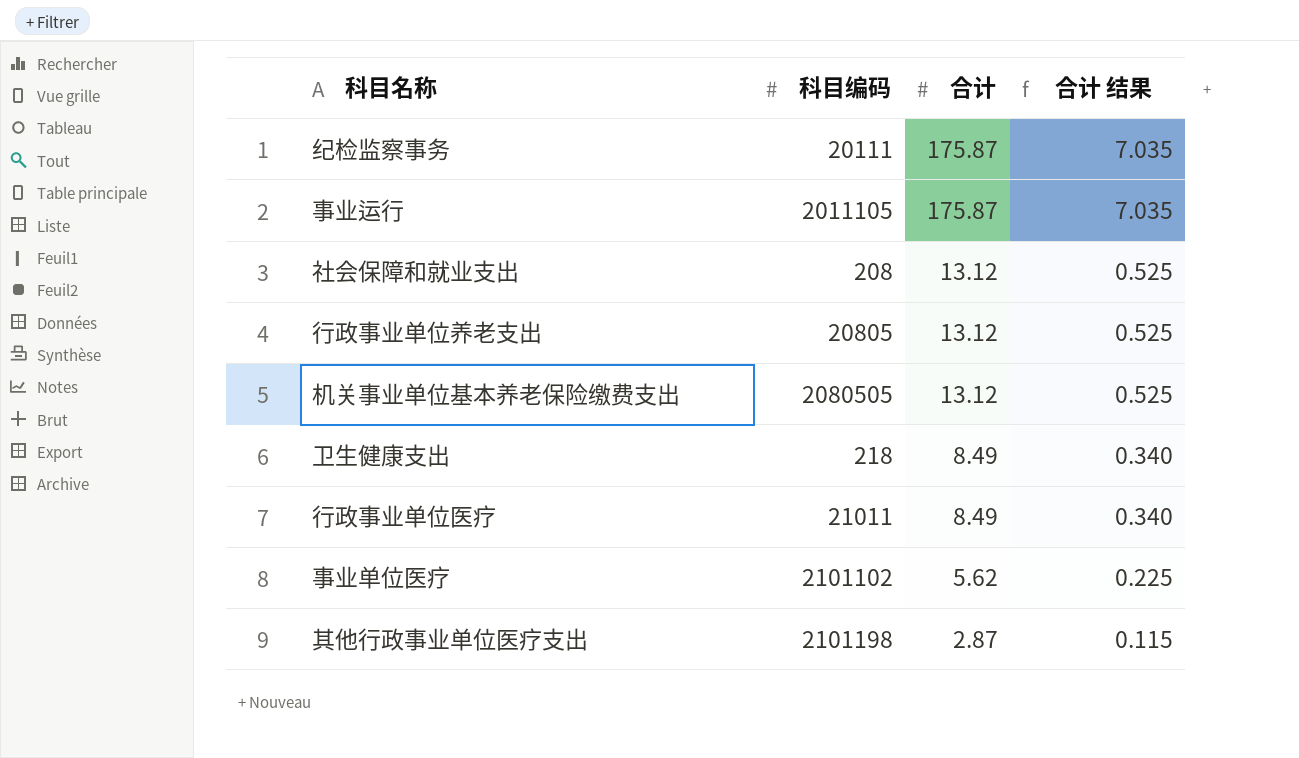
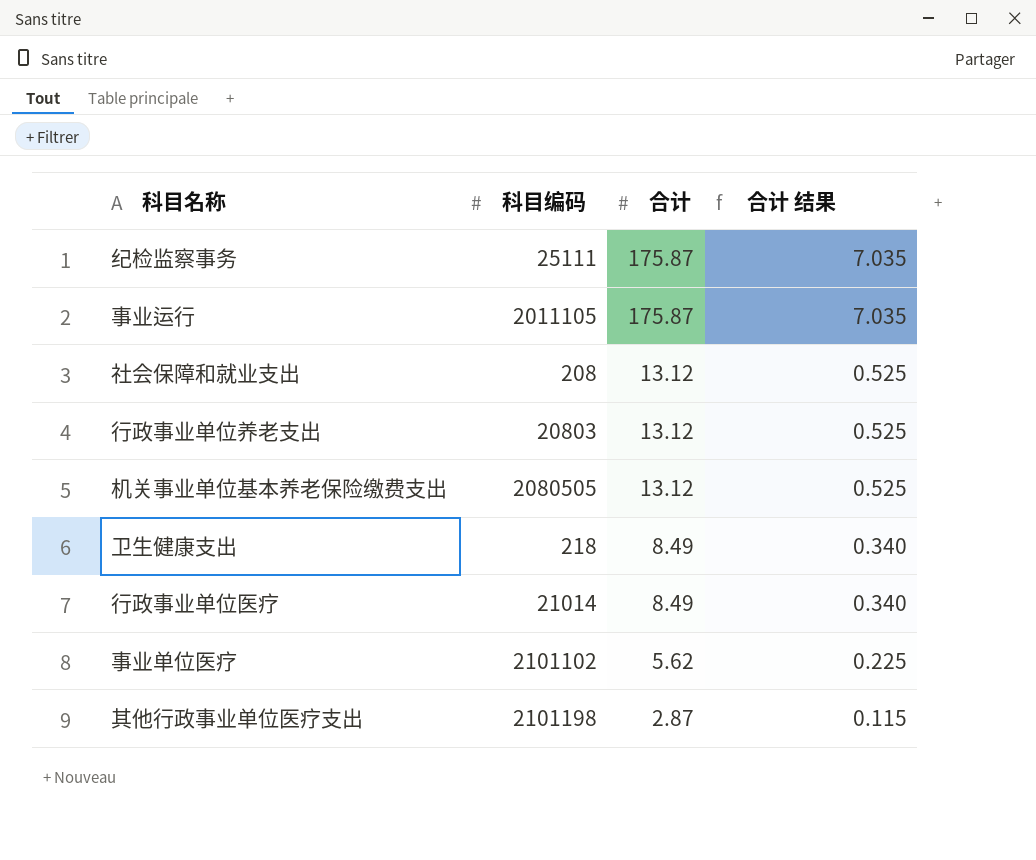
纪检监察事务 | 科目编码: 20111 -> 25111
行政事业单位养老支出 | 科目编码: 20805 -> 20803
行政事业单位医疗 | 科目编码: 21011 -> 21014

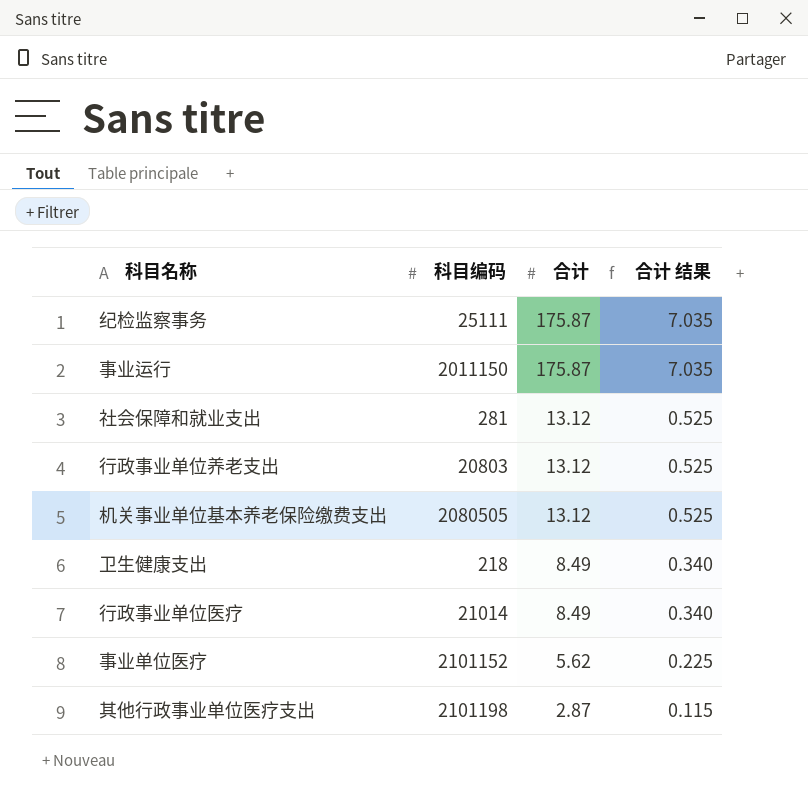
事业运行 | 科目编码: 2011105 -> 2011150
社会保障和就业支出 | 科目编码: 208 -> 281
事业单位医疗 | 科目编码: 2101102 -> 2101152

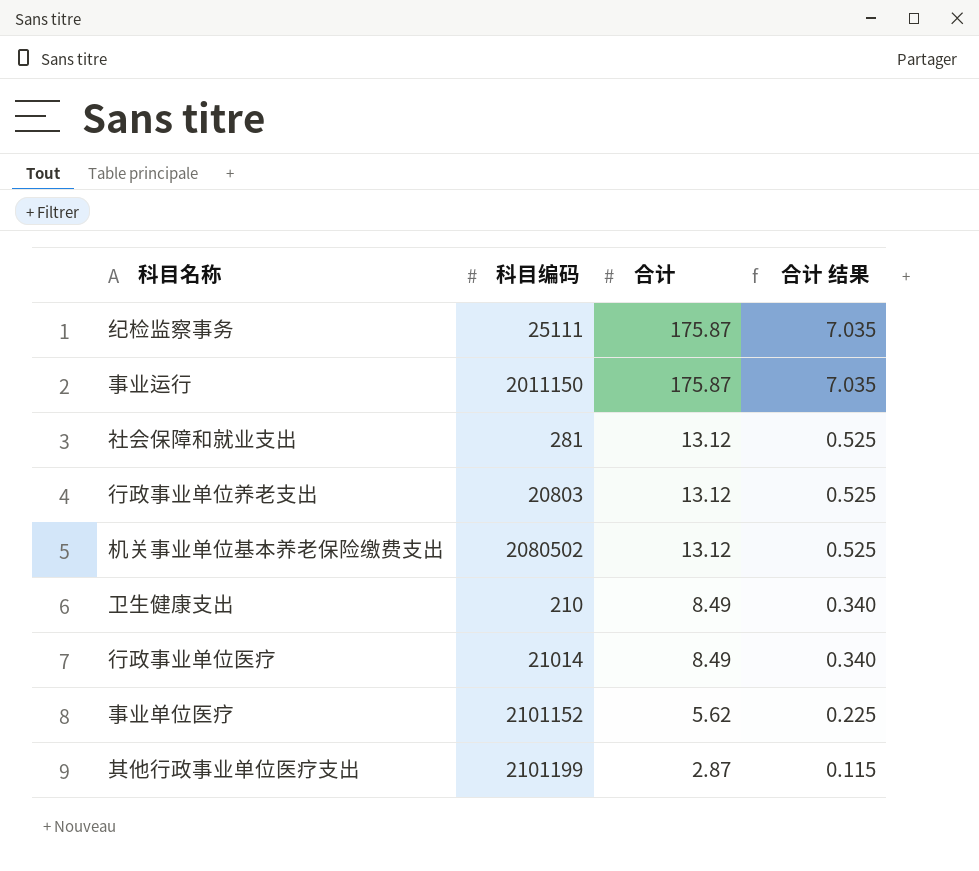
机关事业单位基本养老保险缴费支出 | 科目编码: 2080505 -> 2080502
卫生健康支出 | 科目编码: 218 -> 210
其他行政事业单位医疗支出 | 科目编码: 2101198 -> 2101199

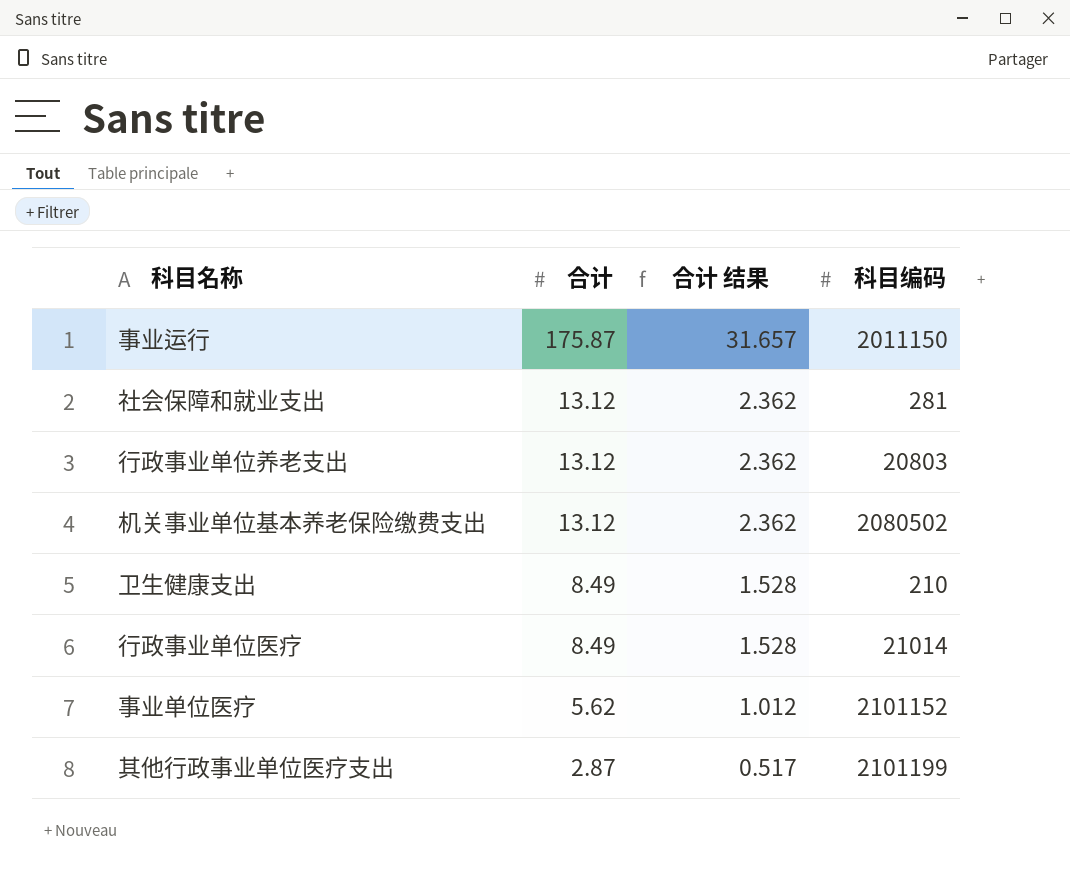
column 合计 结果 | formula: [合计] * 0.04 -> [合计] * 0.18
column 科目编码 | position: 2 -> 4
row 纪检监察事务: 25111 | 175.87 | 7.035 -> none

